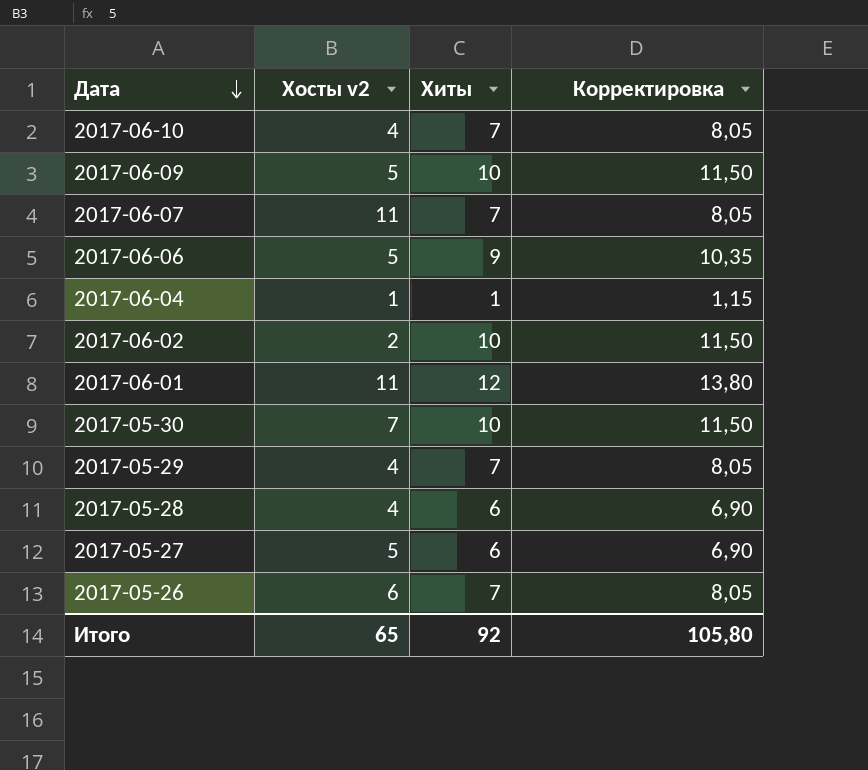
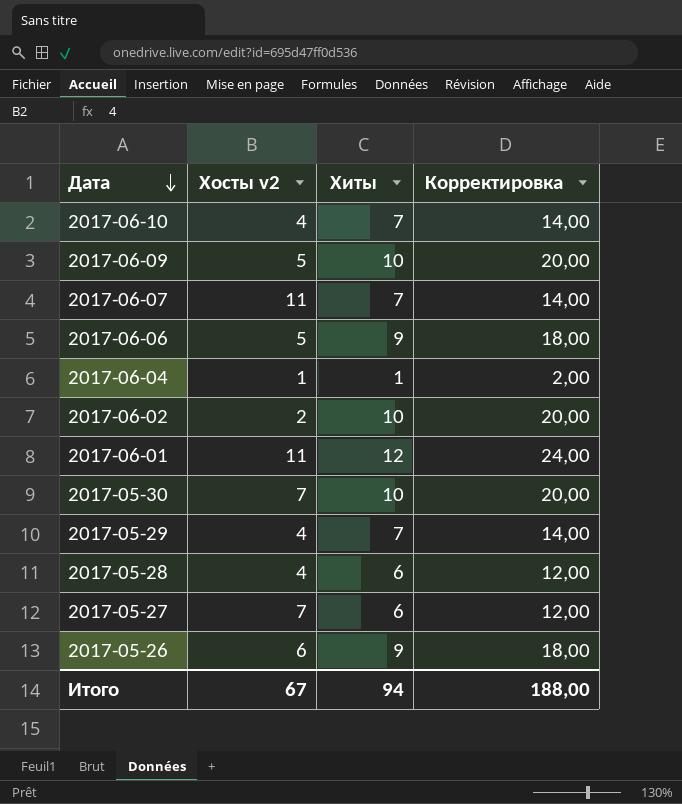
column Корректировка | formula: [Хиты] * 1,15 -> [Хиты] * 2
2017-05-27 | Хосты v2: 5 -> 7
2017-05-26 | Хиты: 7 -> 9
Итого | Хосты v2: 65 -> 67
Итого | Хиты: 92 -> 94
Итого | Корректировка: 105,80 -> 188,00

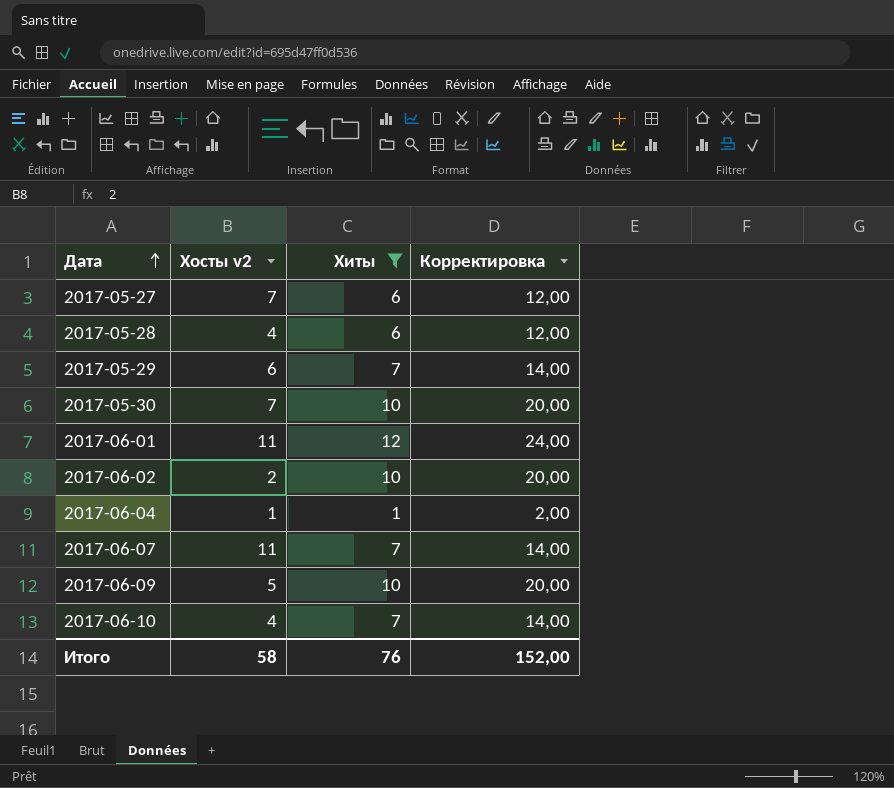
filter: none -> Хиты != 9
row order: Дата descending -> Дата ascending
2017-05-29 | Хосты v2: 4 -> 6
Итого | Хосты v2: 67 -> 58
Итого | Хиты: 94 -> 76
Итого | Корректировка: 188,00 -> 152,00

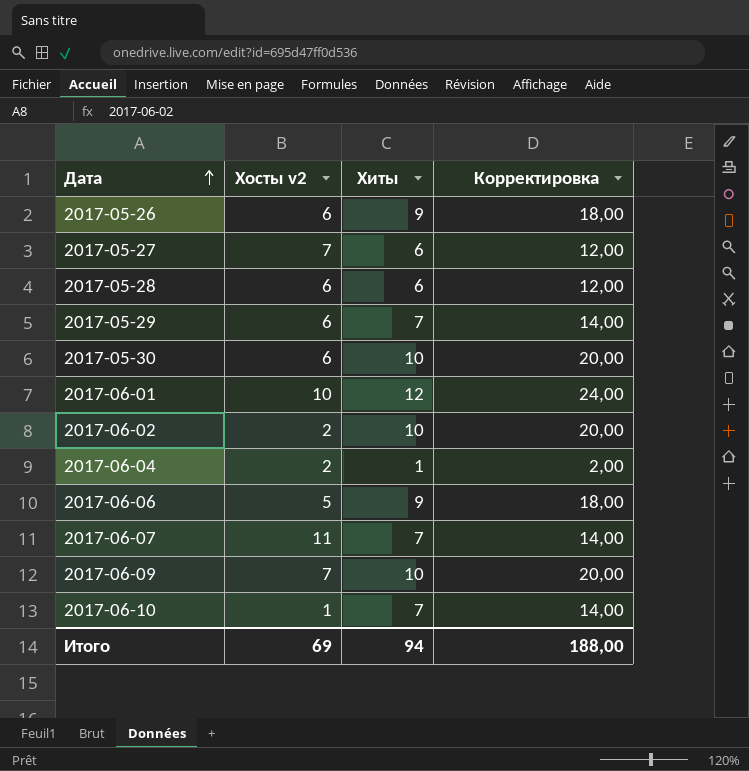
filter: Хиты != 9 -> none
2017-05-28 | Хосты v2: 4 -> 6
2017-05-30 | Хосты v2: 7 -> 6
2017-06-01 | Хосты v2: 11 -> 10
2017-06-04 | Хосты v2: 1 -> 2
2017-06-09 | Хосты v2: 5 -> 7
2017-06-10 | Хосты v2: 4 -> 1
Итого | Хосты v2: 58 -> 69
Итого | Хиты: 76 -> 94
Итого | Корректировка: 152,00 -> 188,00

